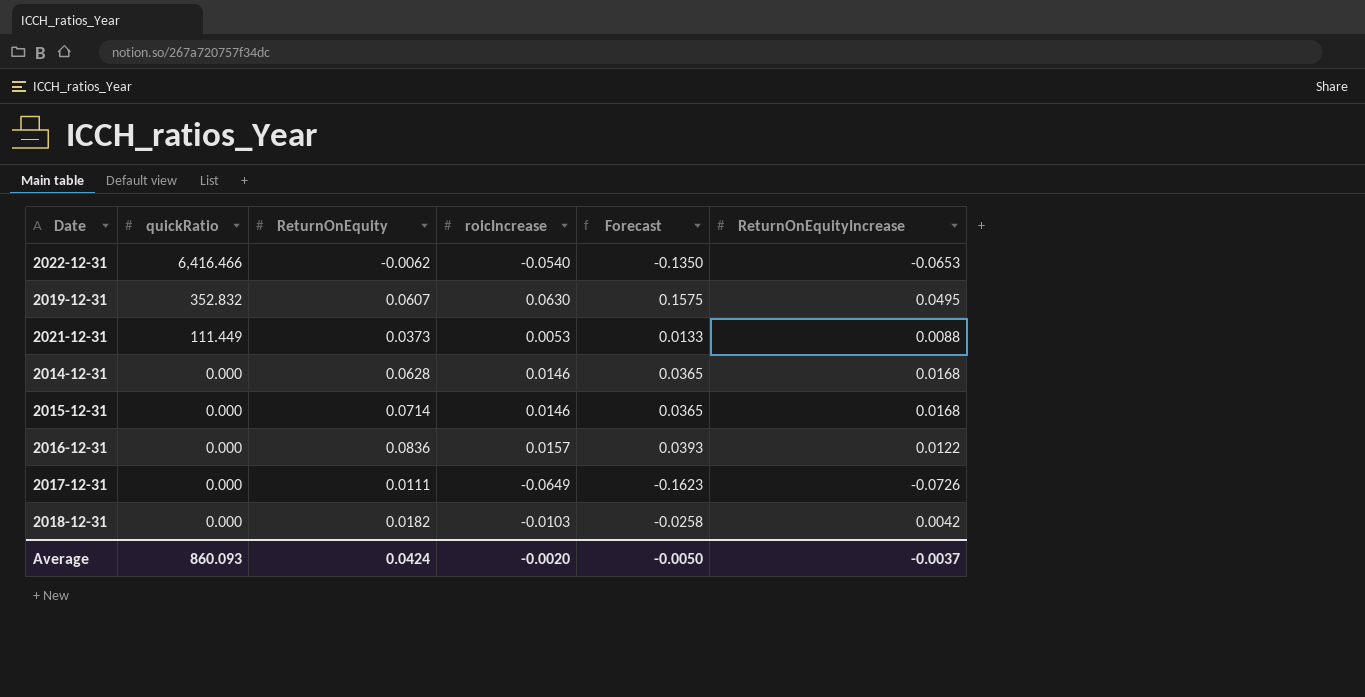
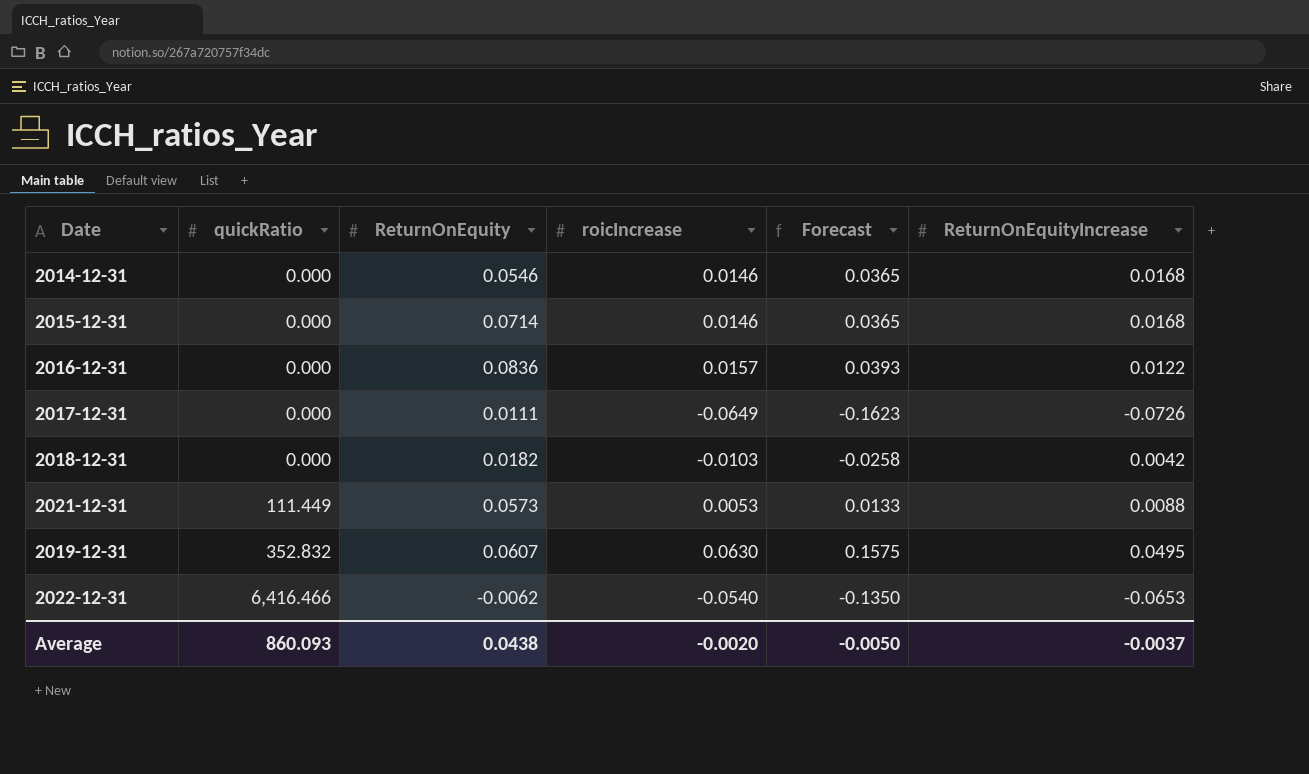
row order: quickRatio descending -> quickRatio ascending
2014-12-31 | ReturnOnEquity: 0.0628 -> 0.0546
2021-12-31 | ReturnOnEquity: 0.0373 -> 0.0573
Average | ReturnOnEquity: 0.0424 -> 0.0438

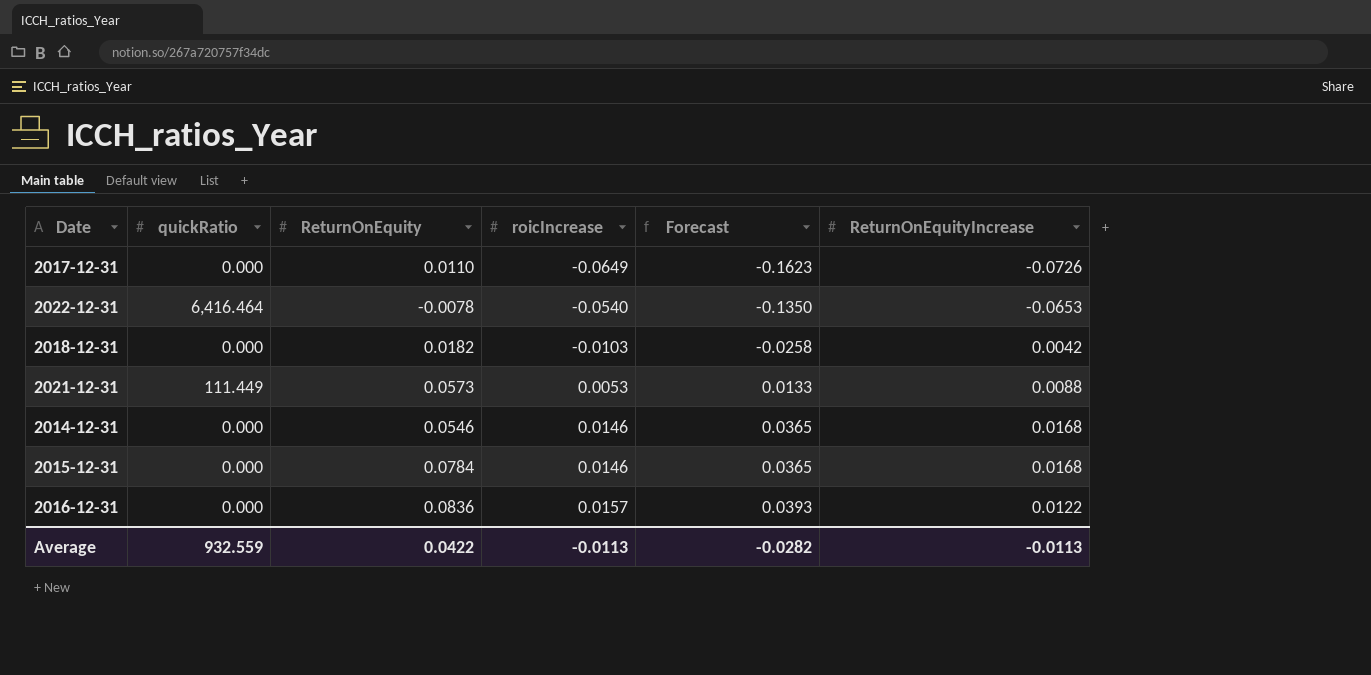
row order: quickRatio ascending -> roicIncrease ascending
row 2019-12-31: 352.832 | 0.0607 | 0.0630 | 0.1575 | 0.0495 -> none
2017-12-31 | ReturnOnEquity: 0.0111 -> 0.0110
2022-12-31 | quickRatio: 6,416.466 -> 6,416.464
2022-12-31 | ReturnOnEquity: -0.0062 -> -0.0078
2015-12-31 | ReturnOnEquity: 0.0714 -> 0.0784
Average | quickRatio: 860.093 -> 932.559
Average | ReturnOnEquity: 0.0438 -> 0.0422
Average | roicIncrease: -0.0020 -> -0.0113
Average | Forecast: -0.0050 -> -0.0282
Average | ReturnOnEquityIncrease: -0.0037 -> -0.0113

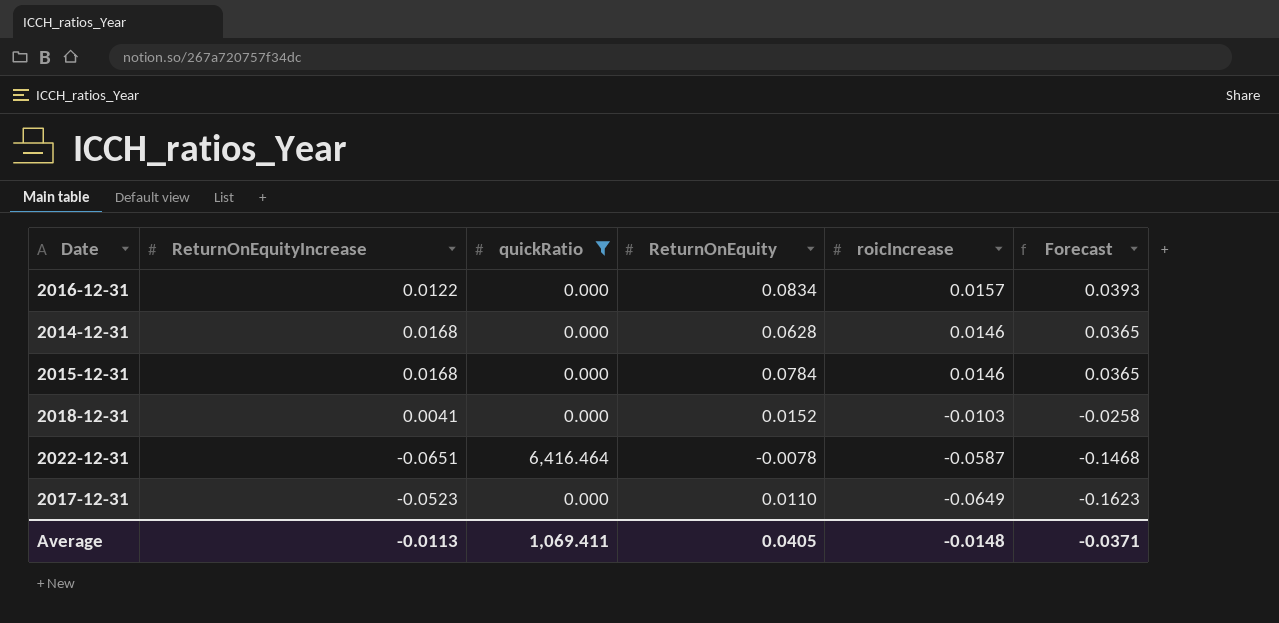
filter: none -> quickRatio != 111.449
row order: roicIncrease ascending -> roicIncrease descending
column ReturnOnEquityIncrease | position: 6 -> 2
2016-12-31 | ReturnOnEquity: 0.0836 -> 0.0834
2014-12-31 | ReturnOnEquity: 0.0546 -> 0.0628
2018-12-31 | ReturnOnEquityIncrease: 0.0042 -> 0.0041
2018-12-31 | ReturnOnEquity: 0.0182 -> 0.0152
2022-12-31 | ReturnOnEquityIncrease: -0.0653 -> -0.0651
2022-12-31 | roicIncrease: -0.0540 -> -0.0587
2022-12-31 | Forecast: -0.1350 -> -0.1468
2017-12-31 | ReturnOnEquityIncrease: -0.0726 -> -0.0523
Average | quickRatio: 932.559 -> 1,069.411
Average | ReturnOnEquity: 0.0422 -> 0.0405
Average | roicIncrease: -0.0113 -> -0.0148
Average | Forecast: -0.0282 -> -0.0371

